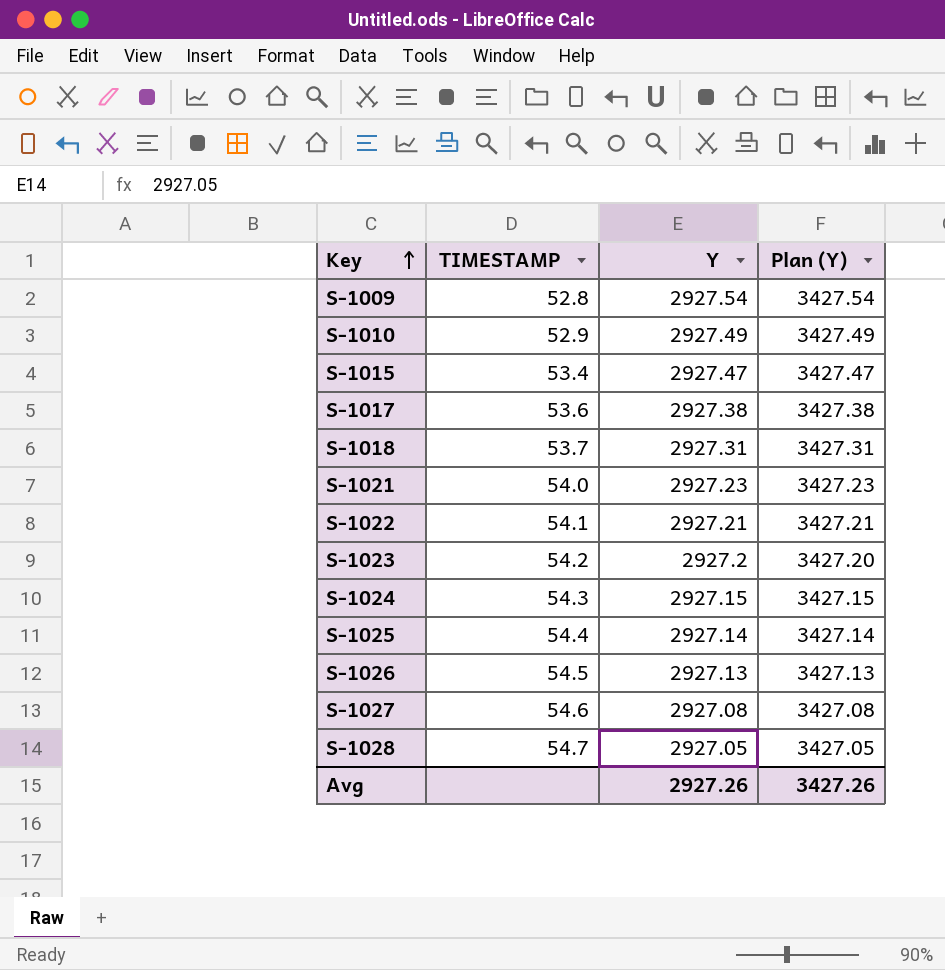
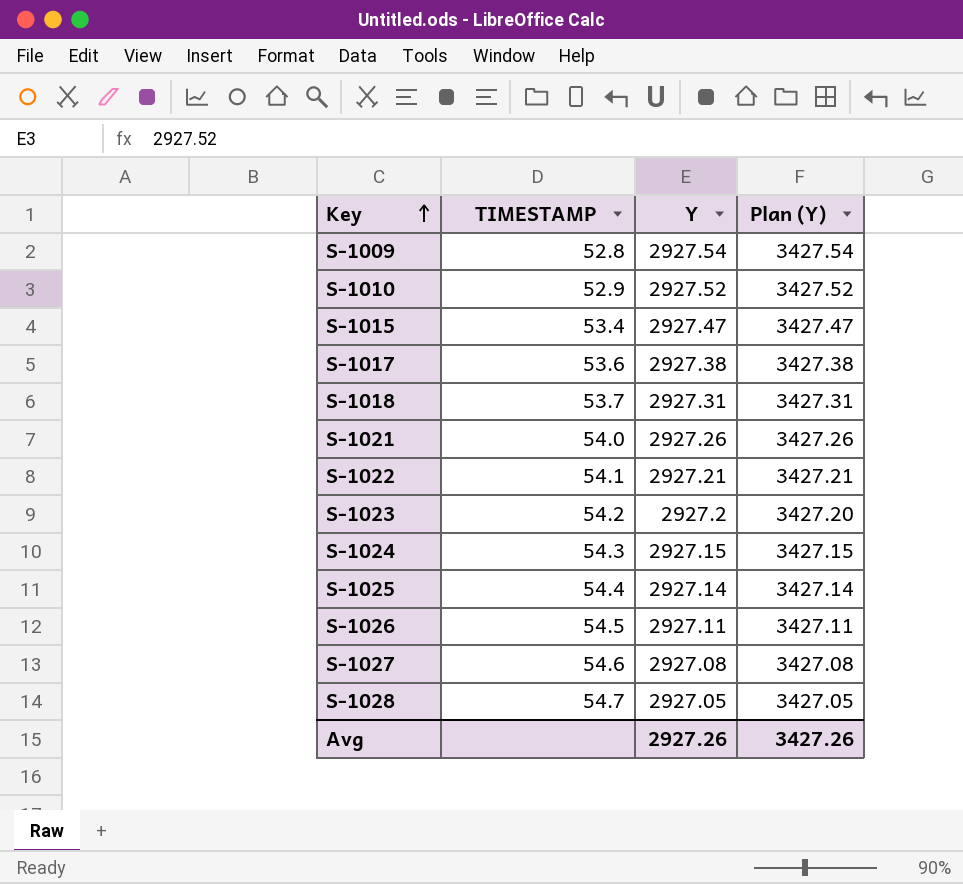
S-1010 | Y: 2927.49 -> 2927.52
S-1010 | Plan (Y): 3427.49 -> 3427.52
S-1021 | Y: 2927.23 -> 2927.26
S-1021 | Plan (Y): 3427.23 -> 3427.26
S-1026 | Y: 2927.13 -> 2927.11
S-1026 | Plan (Y): 3427.13 -> 3427.11

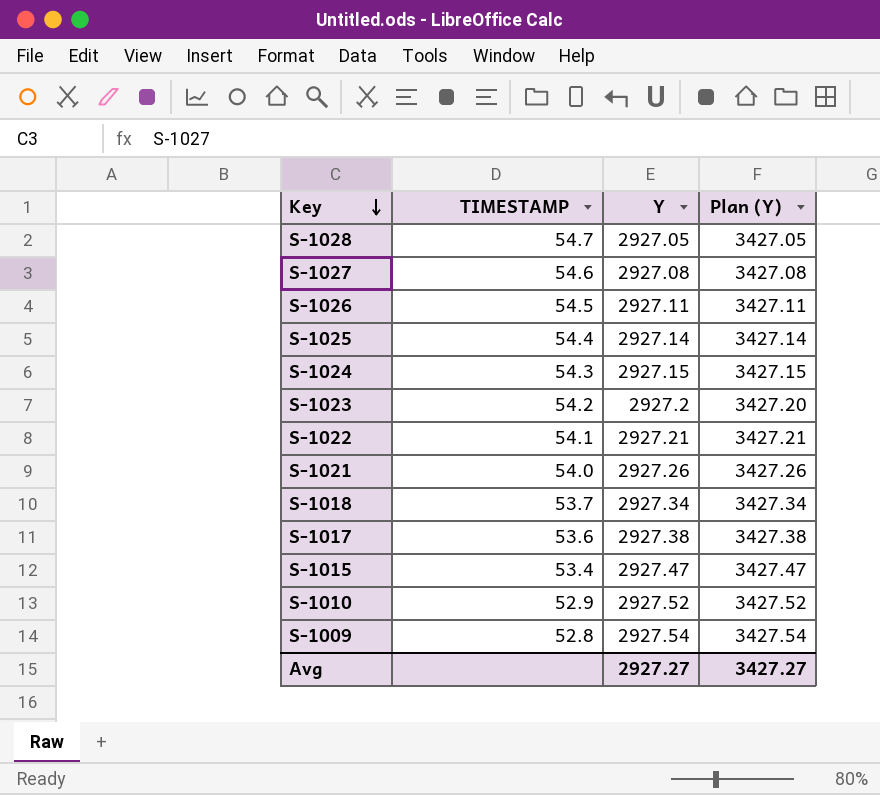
row order: Key ascending -> Key descending
S-1018 | Y: 2927.31 -> 2927.34
S-1018 | Plan (Y): 3427.31 -> 3427.34
Avg | Y: 2927.26 -> 2927.27
Avg | Plan (Y): 3427.26 -> 3427.27

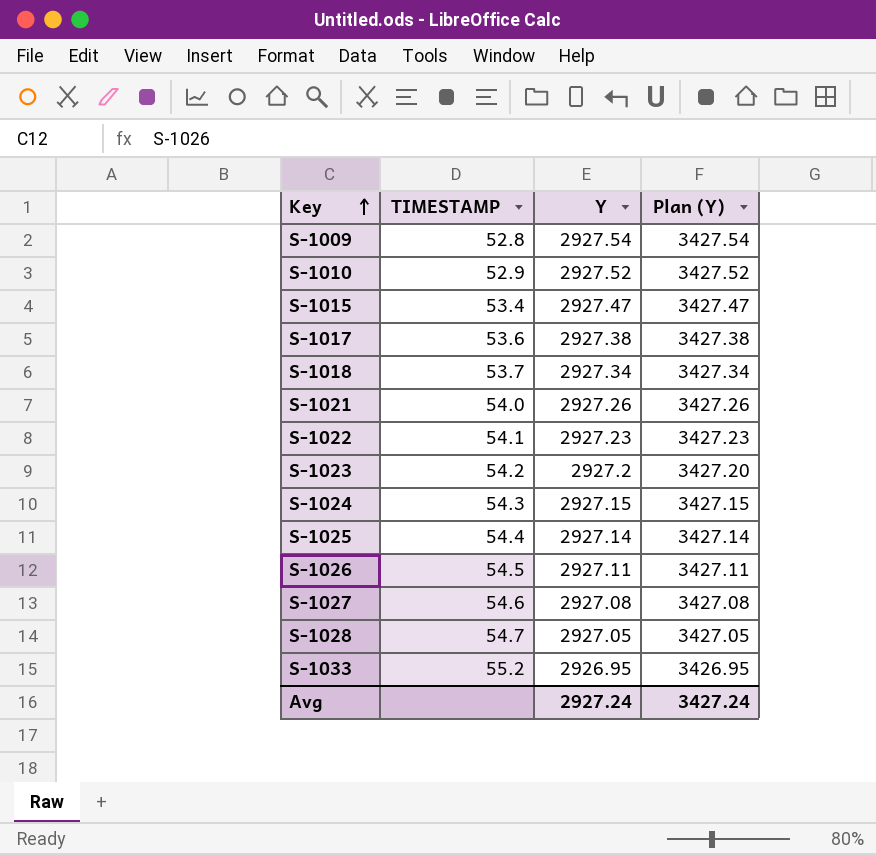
row order: Key descending -> Key ascending
S-1022 | Y: 2927.21 -> 2927.23
S-1022 | Plan (Y): 3427.21 -> 3427.23
row S-1033: none -> 55.2 | 2926.95 | 3426.95
Avg | Y: 2927.27 -> 2927.24
Avg | Plan (Y): 3427.27 -> 3427.24

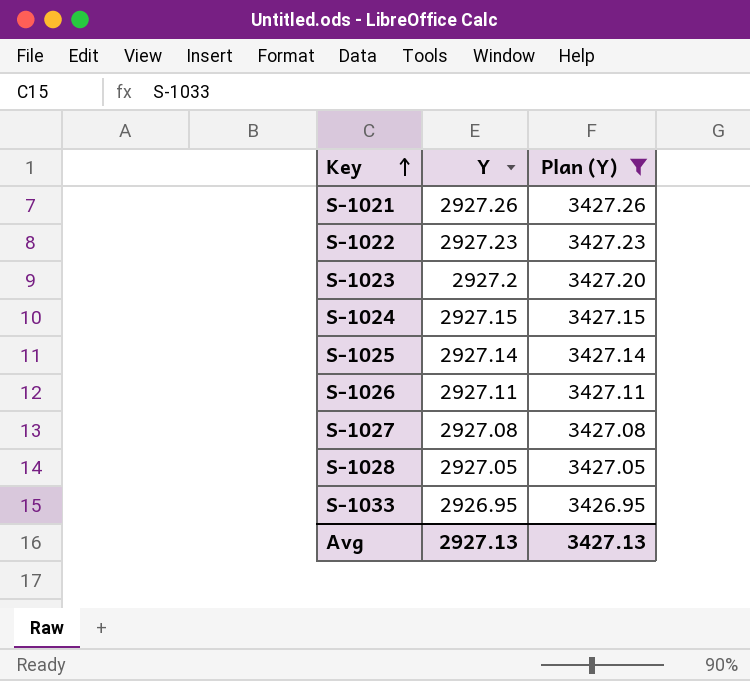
filter: none -> Plan (Y) <= 3427.26
column TIMESTAMP | position: 2 -> none
Avg | Y: 2927.24 -> 2927.13
Avg | Plan (Y): 3427.24 -> 3427.13

